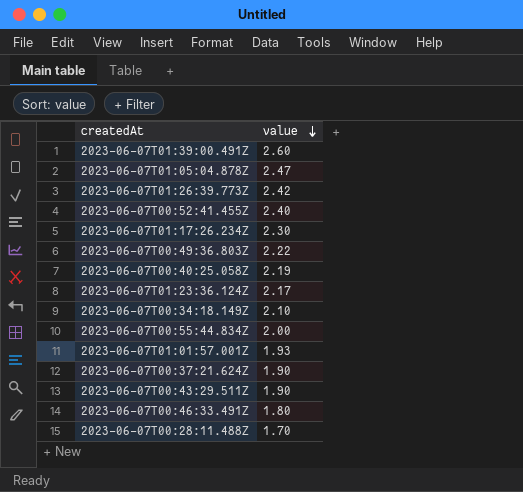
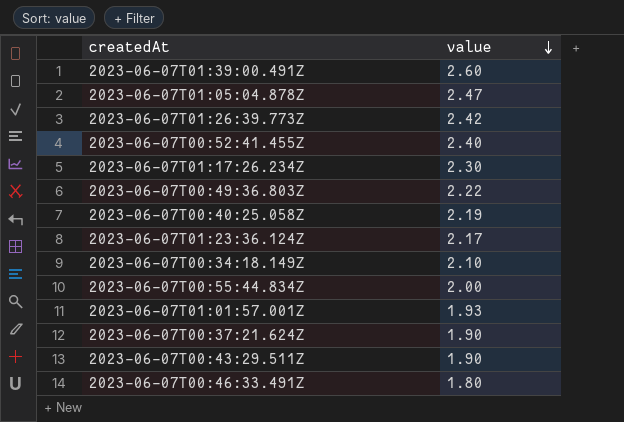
row 2023-06-07T00:28:11.488Z: 1.70 -> none

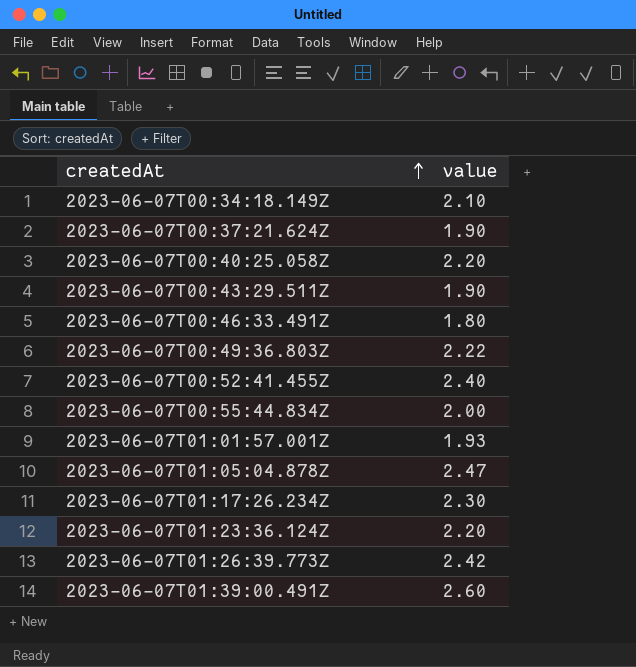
row order: value descending -> createdAt ascending
2023-06-07T00:40:25.058Z | value: 2.19 -> 2.20
2023-06-07T01:23:36.124Z | value: 2.17 -> 2.20

